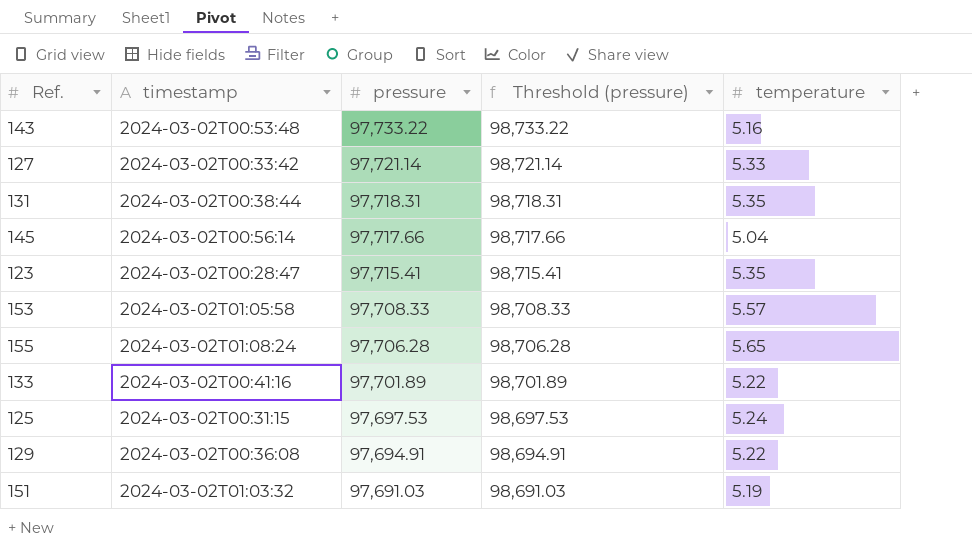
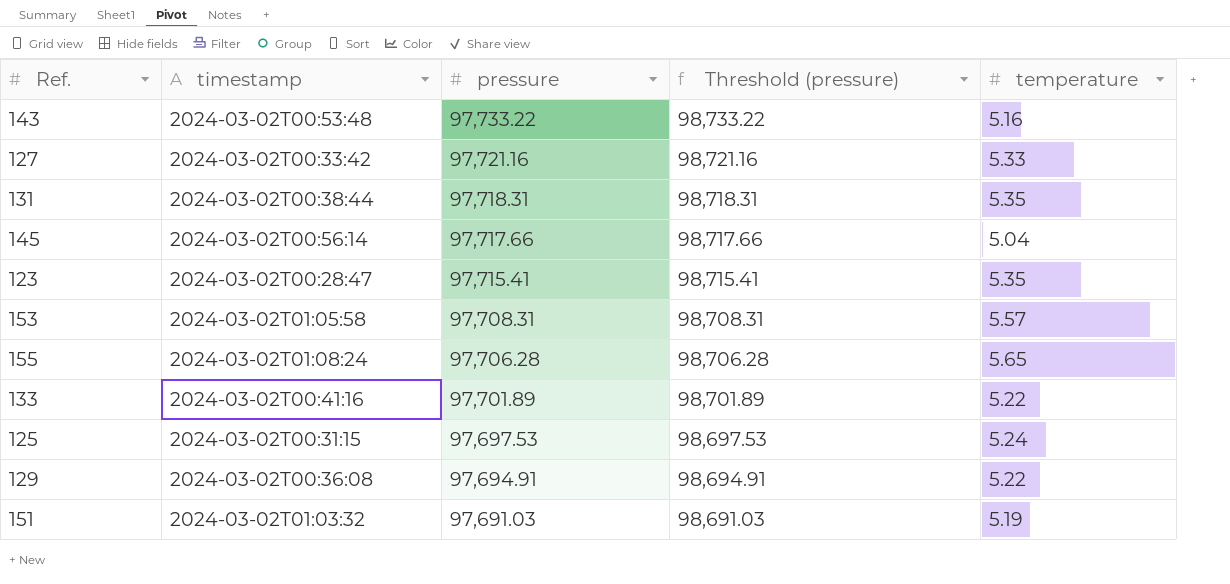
127 | pressure: 97,721.14 -> 97,721.16
127 | Threshold (pressure): 98,721.14 -> 98,721.16
153 | pressure: 97,708.33 -> 97,708.31
153 | Threshold (pressure): 98,708.33 -> 98,708.31

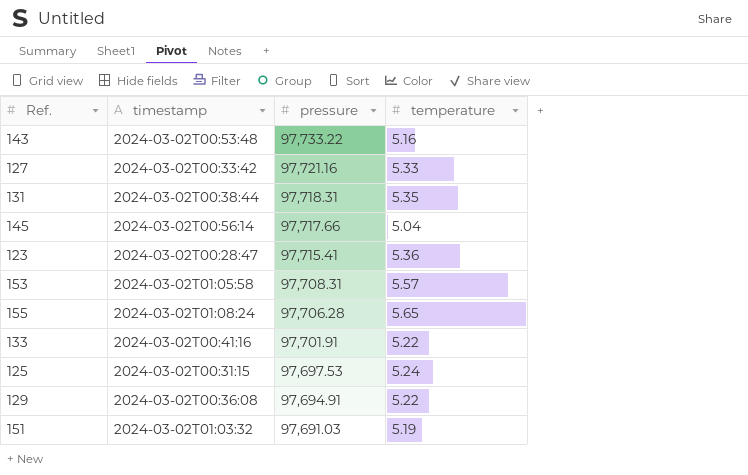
column Threshold (pressure) | formula: [pressure] + 1000 -> none
123 | temperature: 5.35 -> 5.36
133 | pressure: 97,701.89 -> 97,701.91

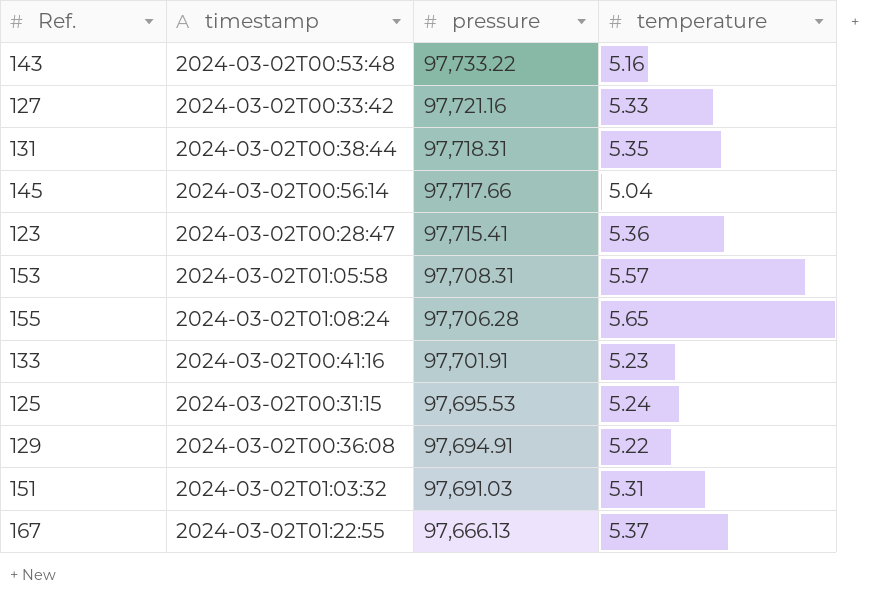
133 | temperature: 5.22 -> 5.23
125 | pressure: 97,697.53 -> 97,695.53
151 | temperature: 5.19 -> 5.31
row 167: none -> 2024-03-02T01:22:55 | 97,666.13 | 5.37

